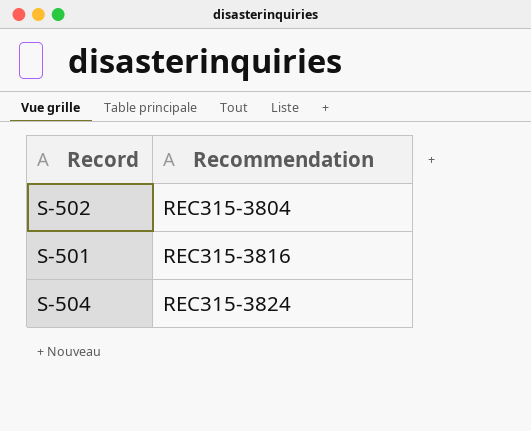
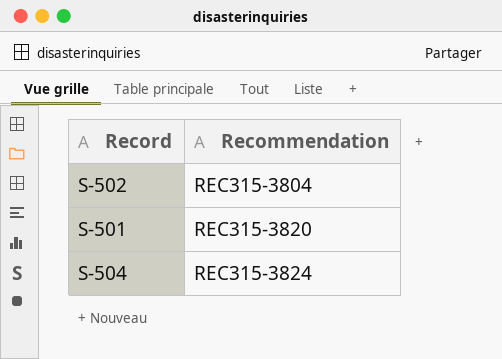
S-501 | Recommendation: REC315-3816 -> REC315-3820

